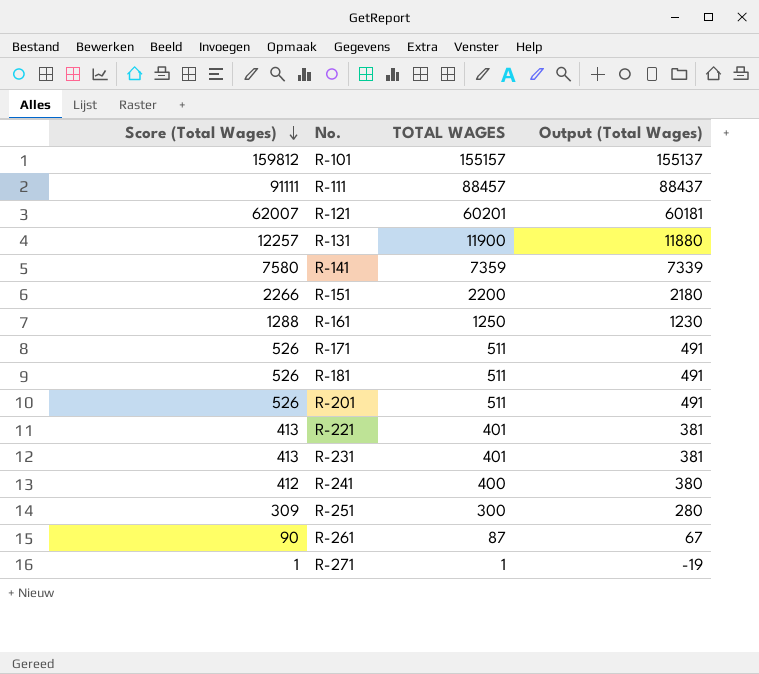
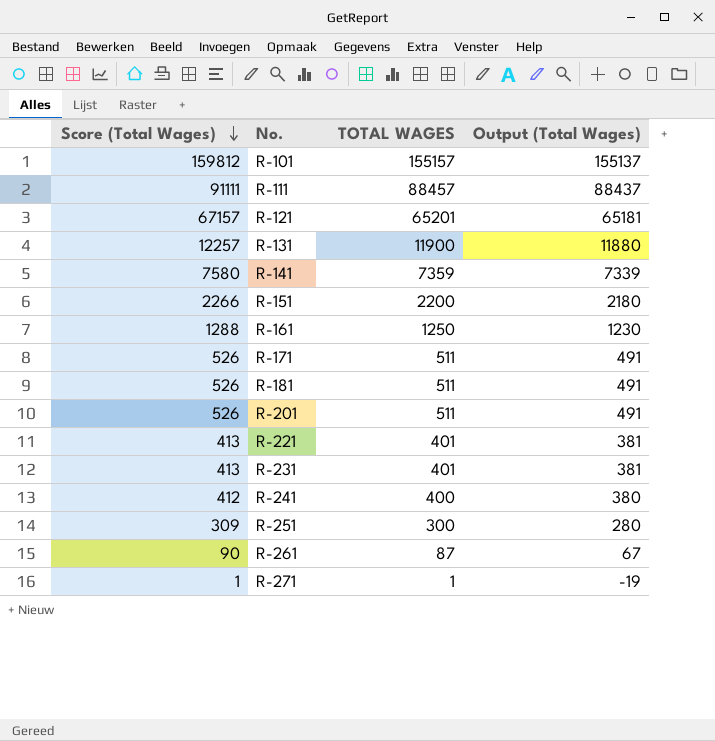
R-121 | Score (Total Wages): 62007 -> 67157
R-121 | TOTAL WAGES: 60201 -> 65201
R-121 | Output (Total Wages): 60181 -> 65181

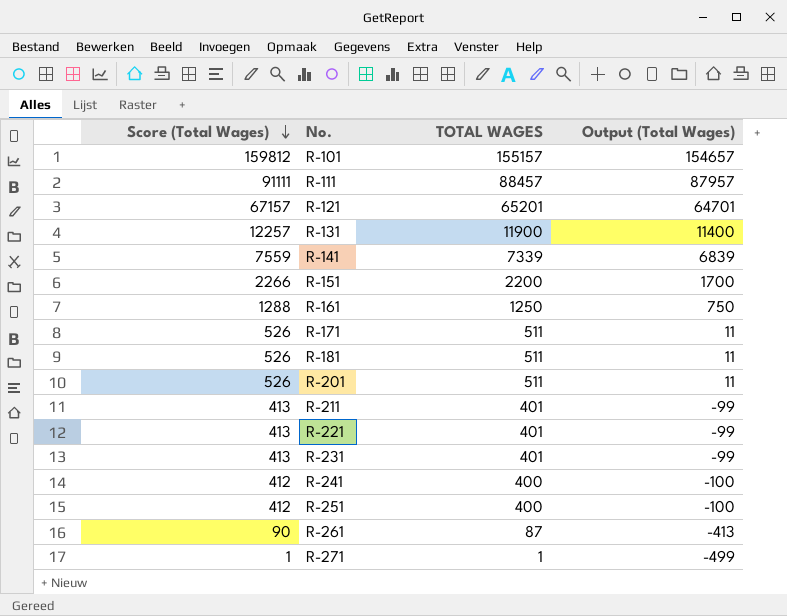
column Output (Total Wages) | formula: [TOTAL WAGES] - 20 -> [TOTAL WAGES] - 500
R-141 | Score (Total Wages): 7580 -> 7559
R-141 | TOTAL WAGES: 7359 -> 7339
row R-211: none -> 413 | 401 | -99
R-251 | Score (Total Wages): 309 -> 412
R-251 | TOTAL WAGES: 300 -> 400

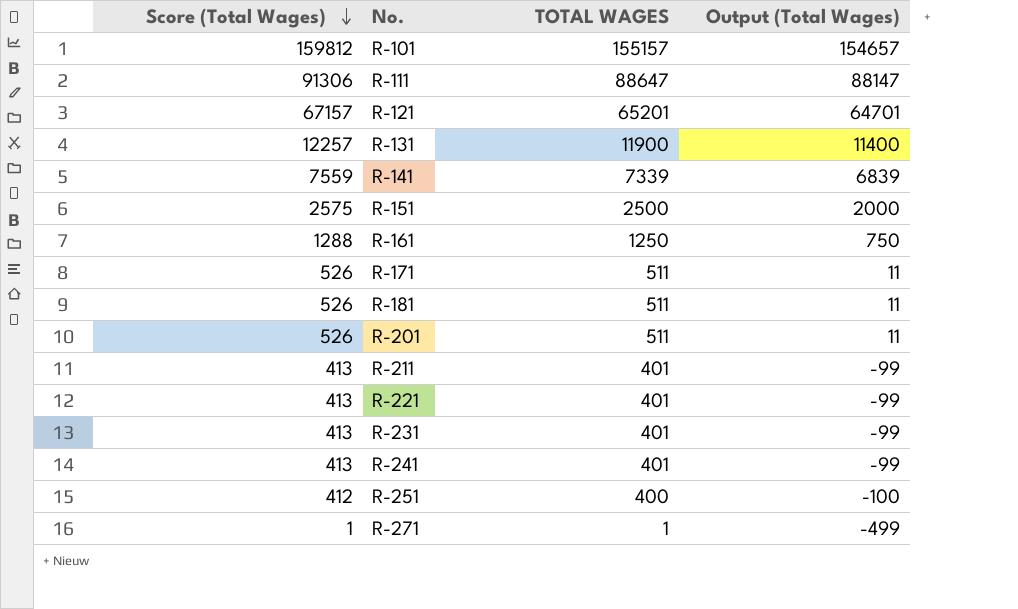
row R-261: 90 | 87 | -413 -> none
R-111 | Score (Total Wages): 91111 -> 91306
R-111 | TOTAL WAGES: 88457 -> 88647
R-111 | Output (Total Wages): 87957 -> 88147
R-151 | Score (Total Wages): 2266 -> 2575
R-151 | TOTAL WAGES: 2200 -> 2500
R-151 | Output (Total Wages): 1700 -> 2000
R-241 | Score (Total Wages): 412 -> 413
R-241 | TOTAL WAGES: 400 -> 401
R-241 | Output (Total Wages): -100 -> -99

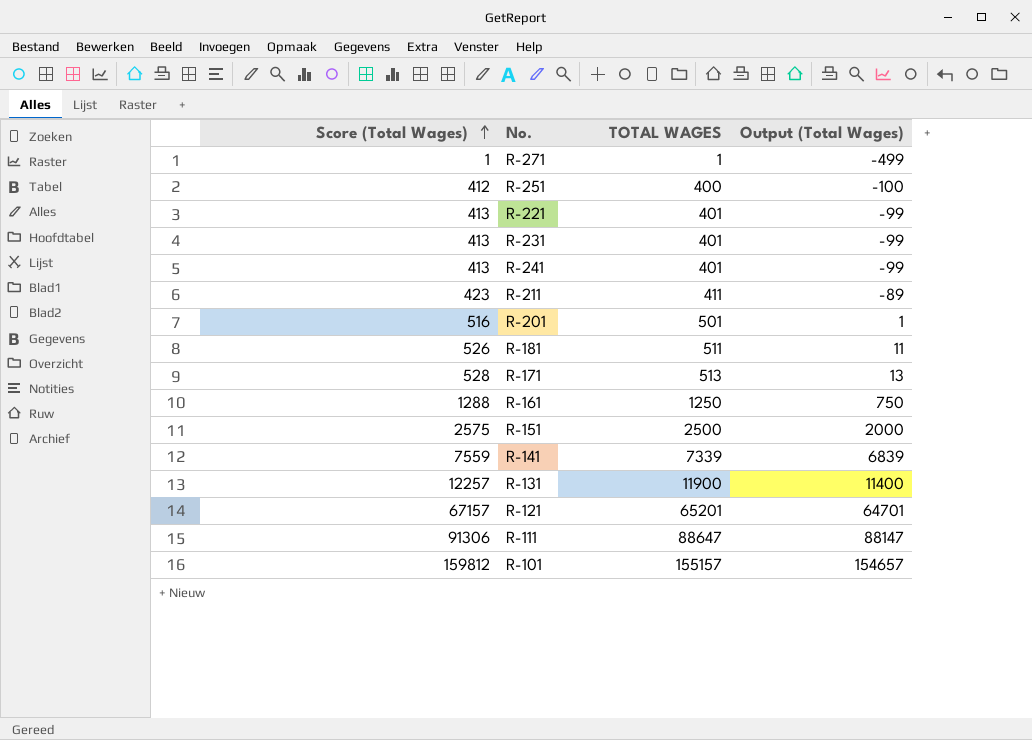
row order: Score (Total Wages) descending -> Score (Total Wages) ascending
R-211 | Score (Total Wages): 413 -> 423
R-211 | TOTAL WAGES: 401 -> 411
R-211 | Output (Total Wages): -99 -> -89
R-201 | Score (Total Wages): 526 -> 516
R-201 | TOTAL WAGES: 511 -> 501
R-201 | Output (Total Wages): 11 -> 1
R-171 | Score (Total Wages): 526 -> 528
R-171 | TOTAL WAGES: 511 -> 513
R-171 | Output (Total Wages): 11 -> 13

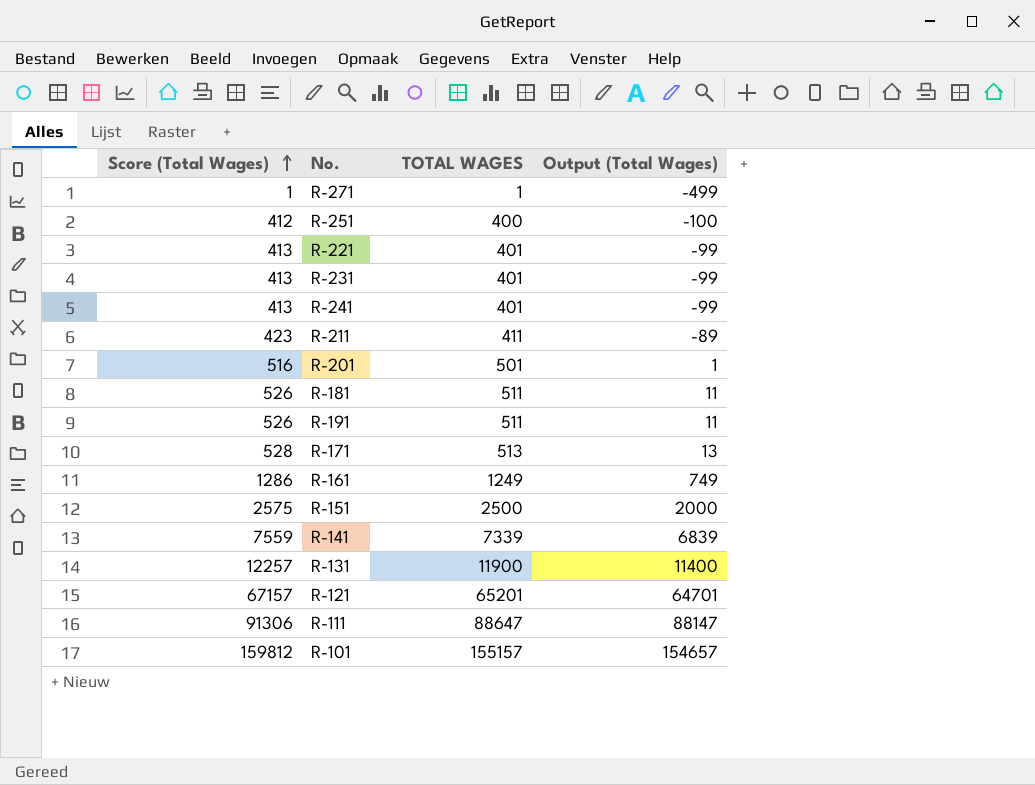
row R-191: none -> 526 | 511 | 11
R-161 | Score (Total Wages): 1288 -> 1286
R-161 | TOTAL WAGES: 1250 -> 1249
R-161 | Output (Total Wages): 750 -> 749

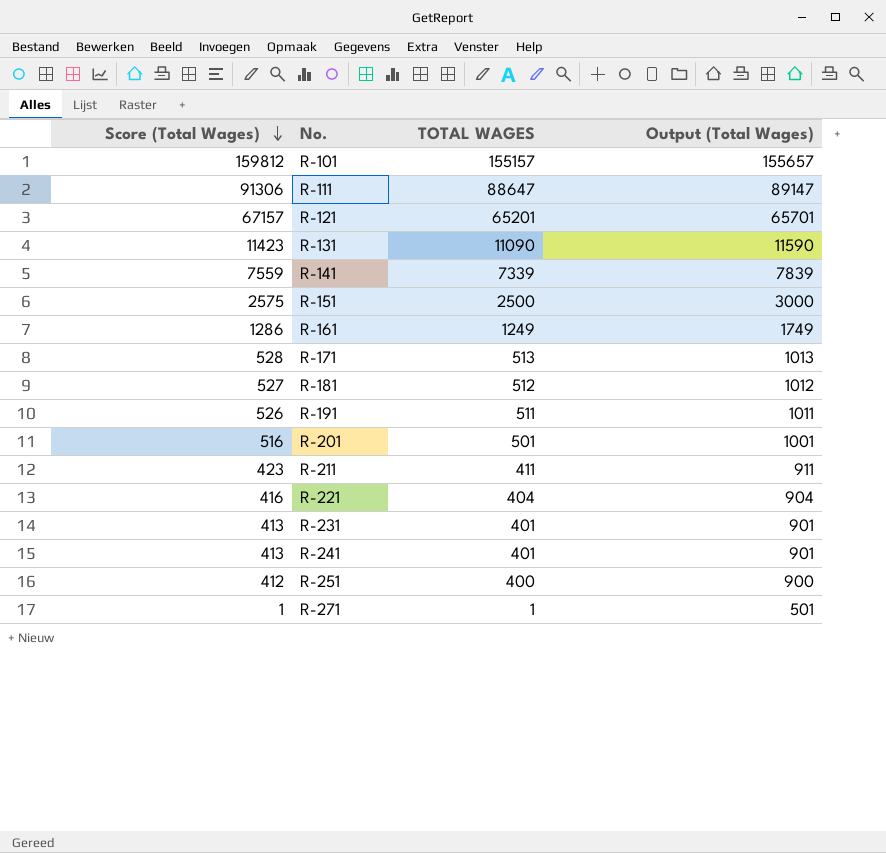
row order: Score (Total Wages) ascending -> Score (Total Wages) descending
column Output (Total Wages) | formula: [TOTAL WAGES] - 500 -> [TOTAL WAGES] + 500
R-131 | Score (Total Wages): 12257 -> 11423
R-131 | TOTAL WAGES: 11900 -> 11090
R-181 | Score (Total Wages): 526 -> 527
R-181 | TOTAL WAGES: 511 -> 512
R-221 | Score (Total Wages): 413 -> 416
R-221 | TOTAL WAGES: 401 -> 404

